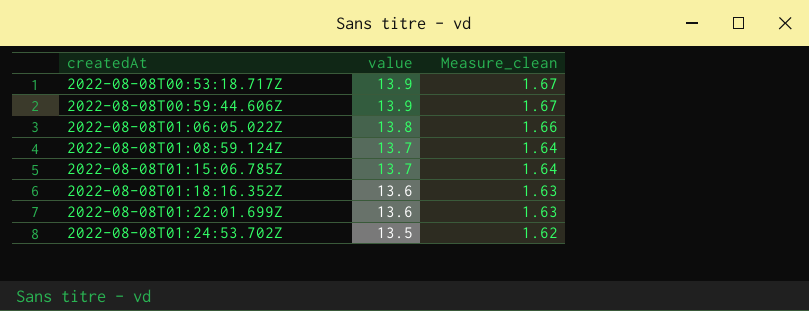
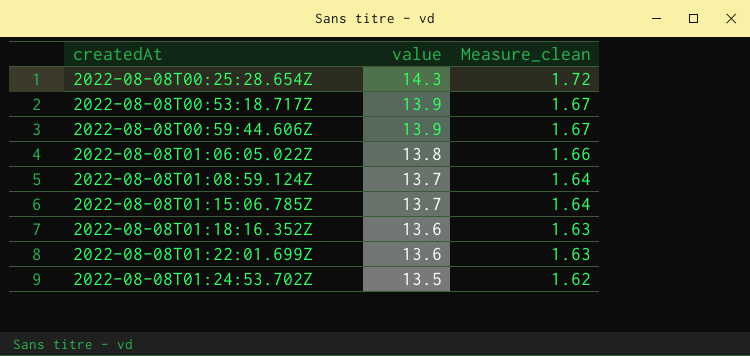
row 2022-08-08T00:25:28.654Z: none -> 14.3 | 1.72

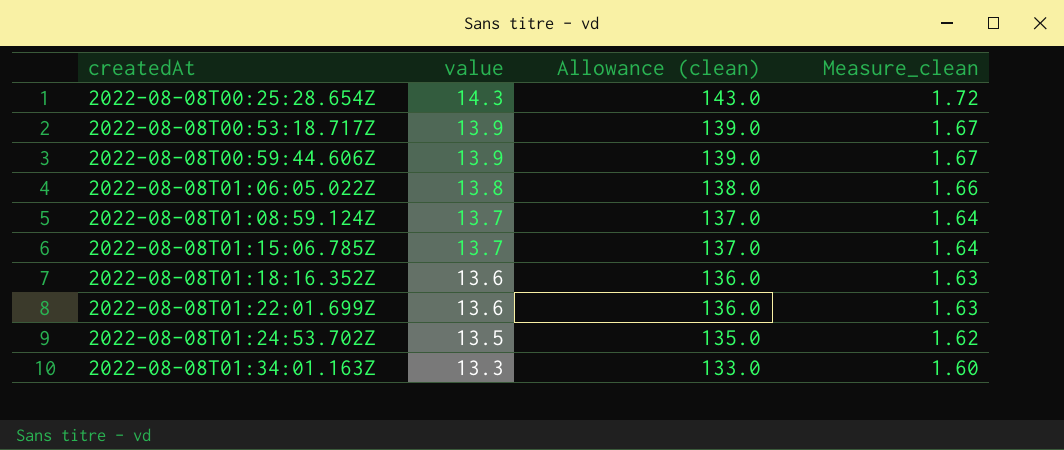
column Allowance (clean) | formula: none -> [value] * 10
row 2022-08-08T01:34:01.163Z: none -> 13.3 | 133.0 | 1.60

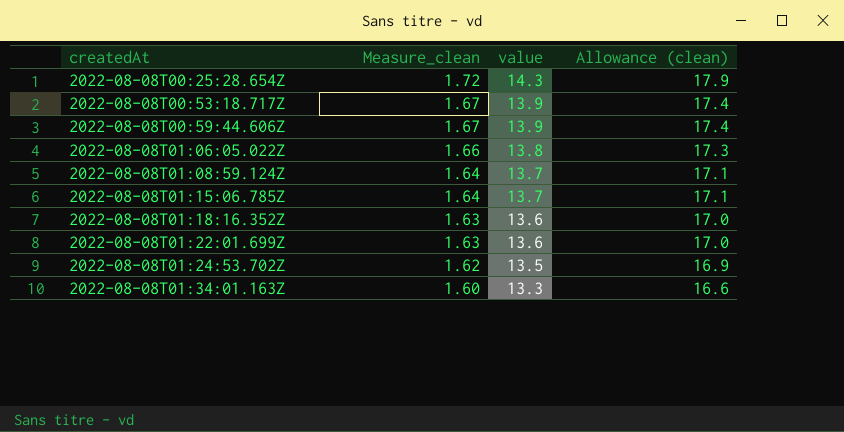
column Measure_clean | position: 4 -> 2
column Allowance (clean) | formula: [value] * 10 -> [value] * 1.25

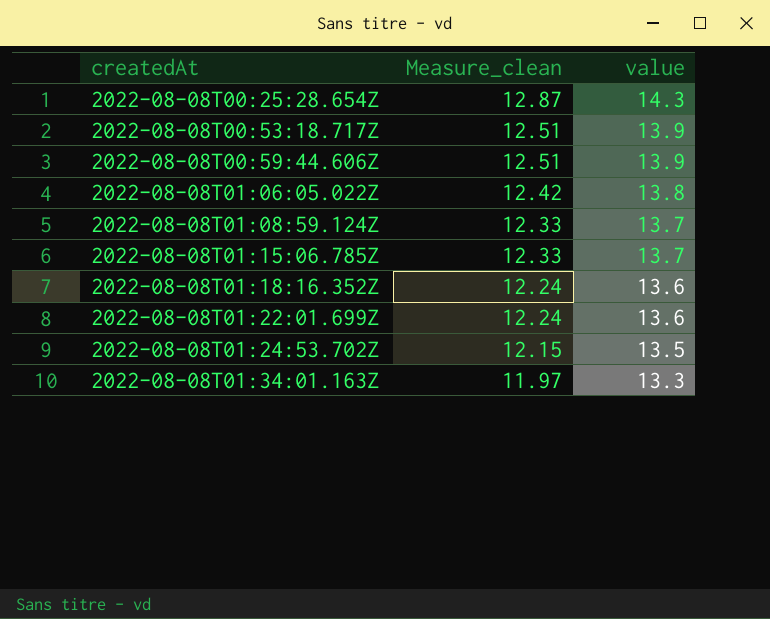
column Allowance (clean) | formula: [value] * 1.25 -> none
column Measure_clean | formula: [value] * 0.12 -> [value] * 0.9

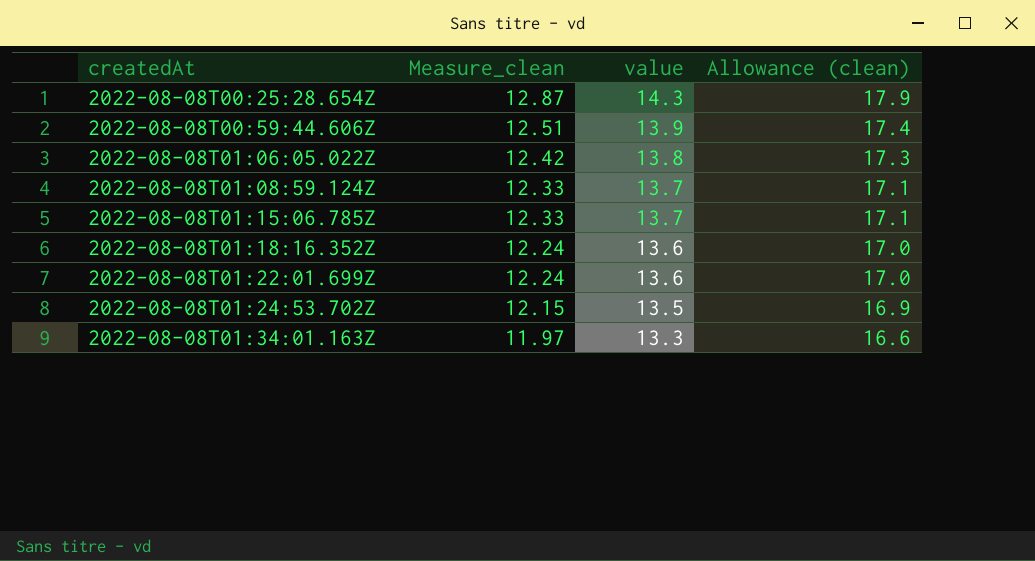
column Allowance (clean) | formula: none -> [value] * 1.25
row 2022-08-08T00:53:18.717Z: 12.51 | 13.9 -> none

